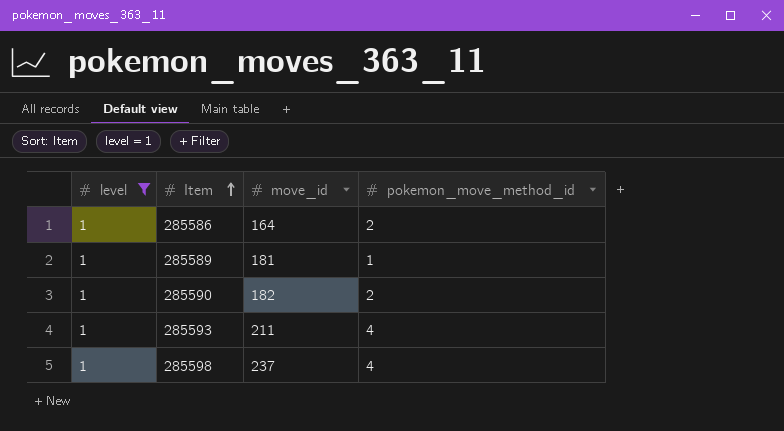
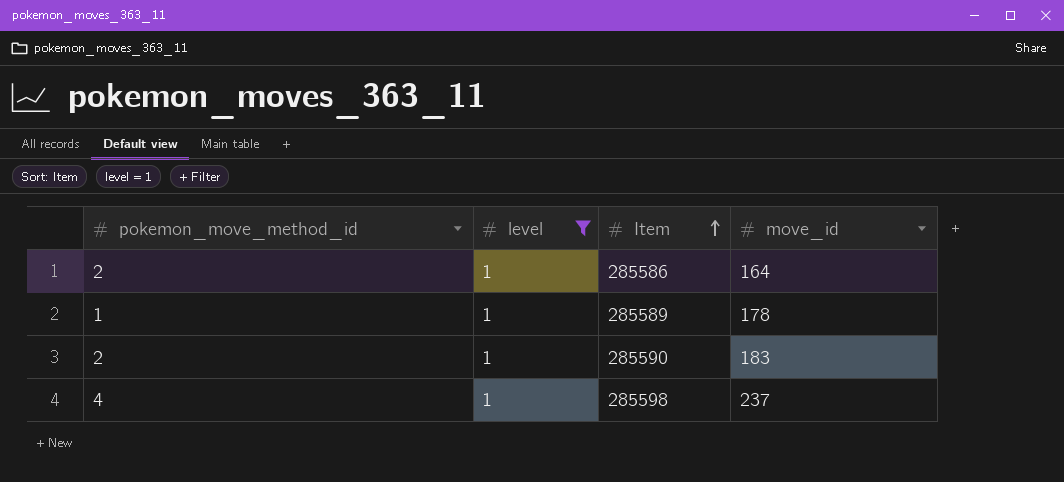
column pokemon_move_method_id | position: 4 -> 1
row 285593: 1 | 211 | 4 -> none
285589 | move_id: 181 -> 178
285590 | move_id: 182 -> 183

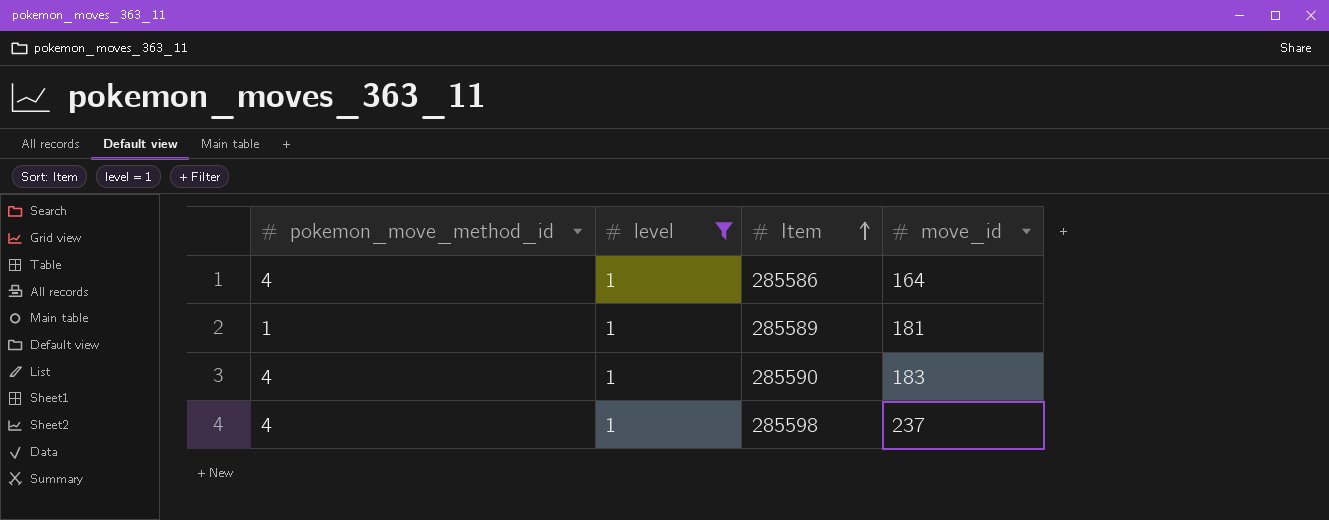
285586 | pokemon_move_method_id: 2 -> 4
285589 | move_id: 178 -> 181
285590 | pokemon_move_method_id: 2 -> 4

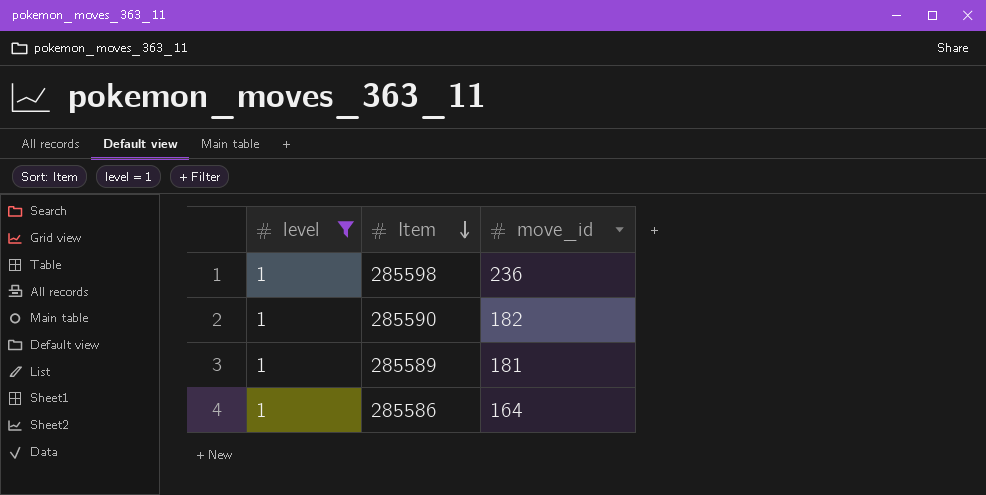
row order: Item ascending -> Item descending
column pokemon_move_method_id | position: 1 -> none
285598 | move_id: 237 -> 236
285590 | move_id: 183 -> 182

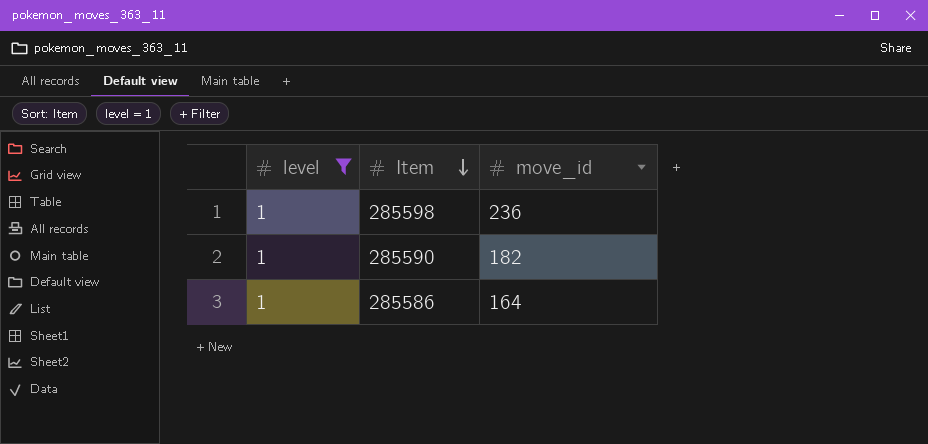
row 285589: 1 | 181 -> none

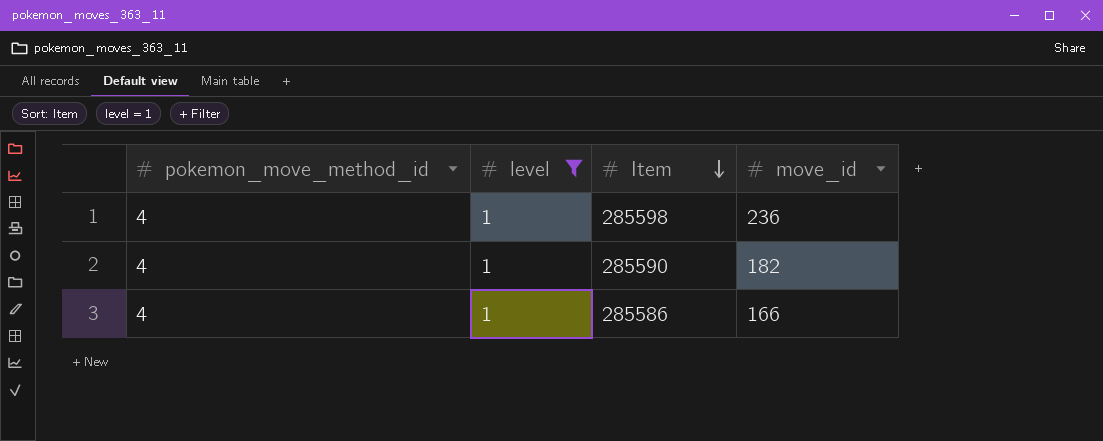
column pokemon_move_method_id | position: none -> 1
285586 | move_id: 164 -> 166

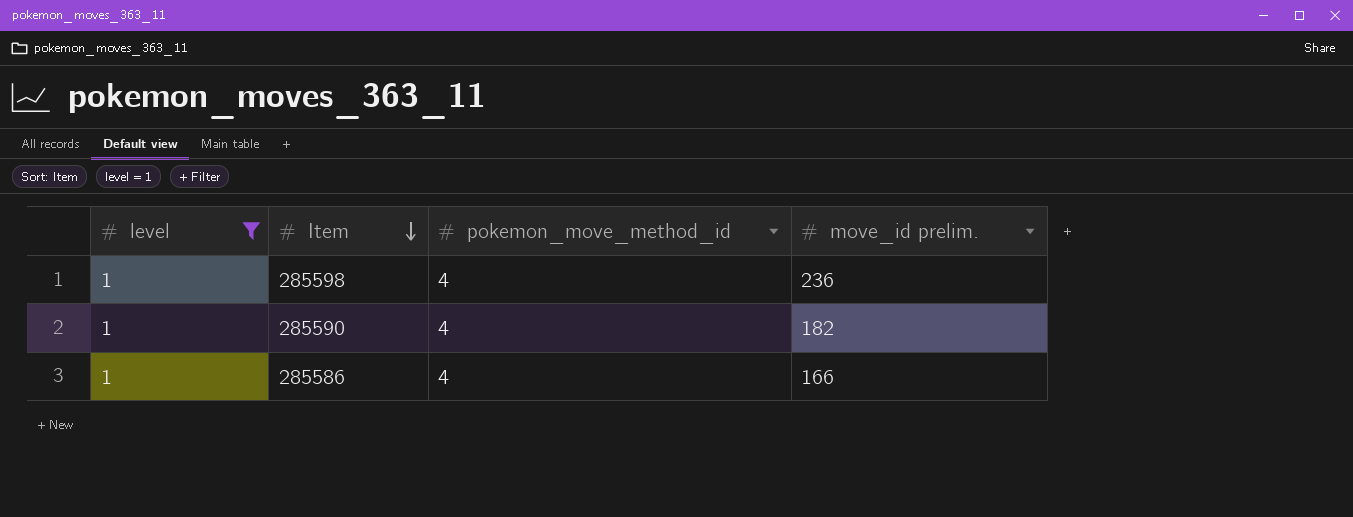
column pokemon_move_method_id | position: 1 -> 3
column name: move_id -> move_id prelim.

